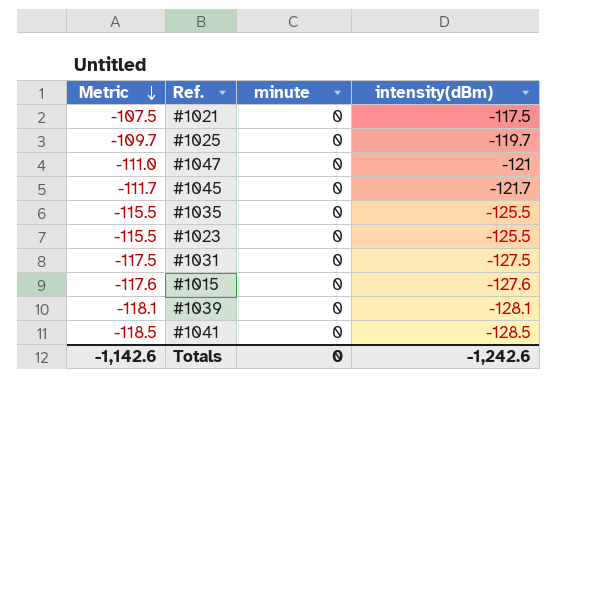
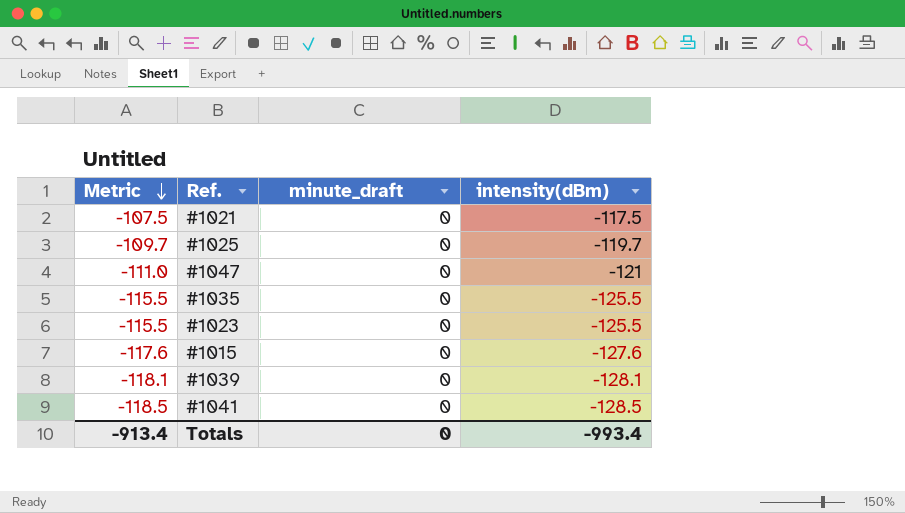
column name: minute -> minute_draft
row #1045: -111.7 | 0 | -121.7 -> none
row #1031: -117.5 | 0 | -127.5 -> none
Totals | Metric: -1,142.6 -> -913.4
Totals | intensity(dBm): -1,242.6 -> -993.4

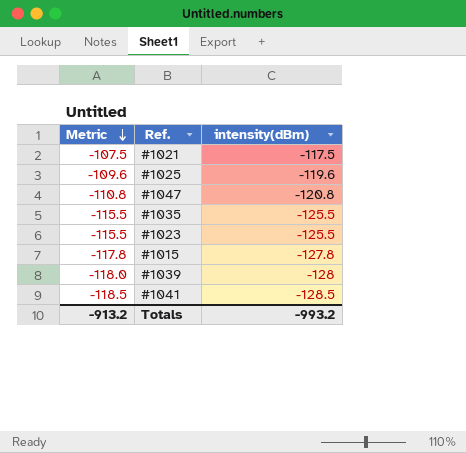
column minute_draft | position: 3 -> none
#1025 | Metric: -109.7 -> -109.6
#1025 | intensity(dBm): -119.7 -> -119.6
#1047 | Metric: -111.0 -> -110.8
#1047 | intensity(dBm): -121 -> -120.8
#1015 | Metric: -117.6 -> -117.8
#1015 | intensity(dBm): -127.6 -> -127.8
#1039 | Metric: -118.1 -> -118.0
#1039 | intensity(dBm): -128.1 -> -128
Totals | Metric: -913.4 -> -913.2
Totals | intensity(dBm): -993.4 -> -993.2

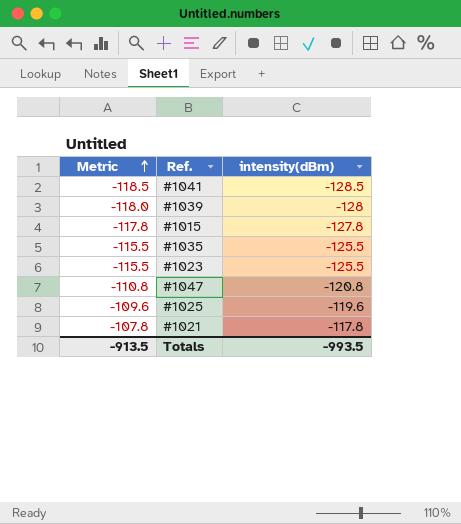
row order: Metric descending -> Metric ascending
#1021 | Metric: -107.5 -> -107.8
#1021 | intensity(dBm): -117.5 -> -117.8
Totals | Metric: -913.2 -> -913.5
Totals | intensity(dBm): -993.2 -> -993.5

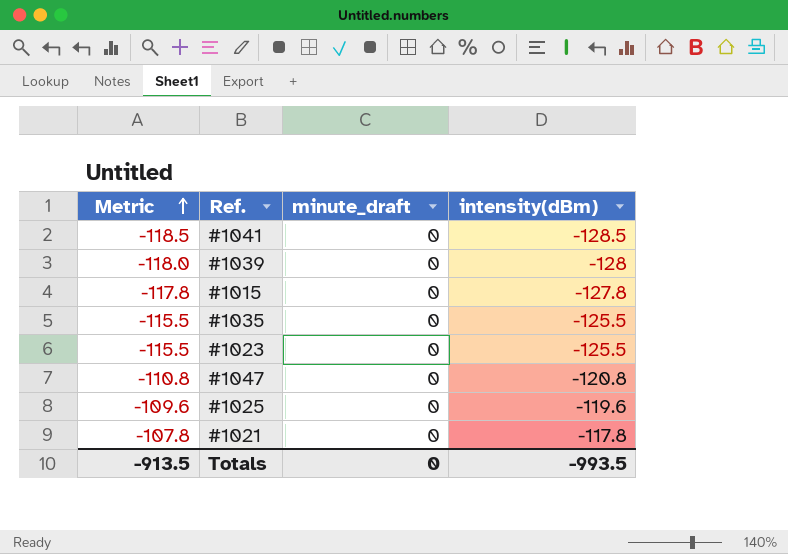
column minute_draft | position: none -> 3

